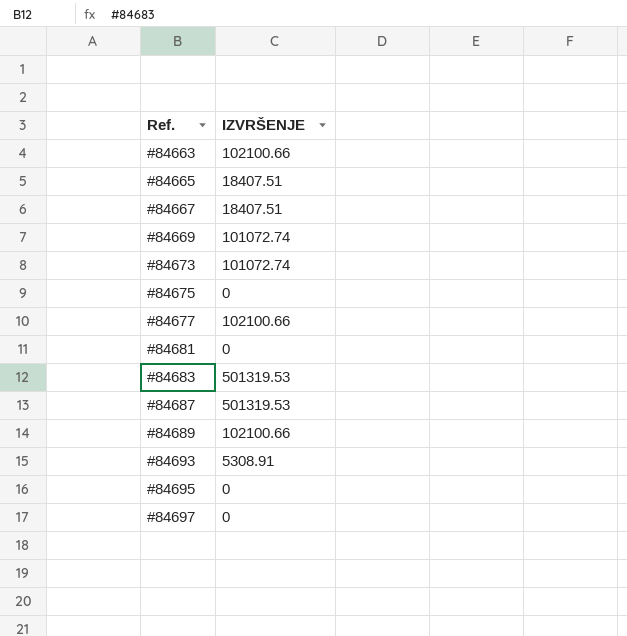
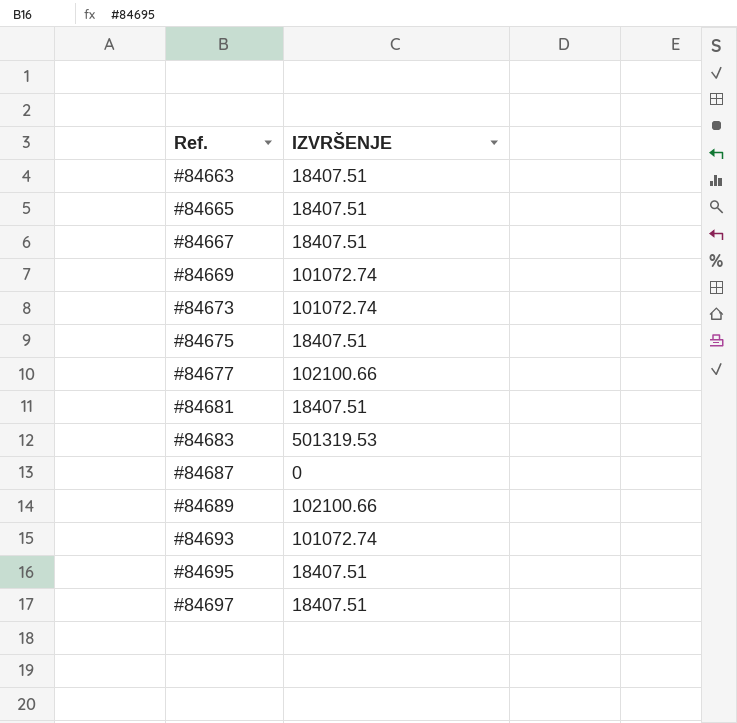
#84663 | IZVRŠENJE: 102100.66 -> 18407.51
#84675 | IZVRŠENJE: 0 -> 18407.51
#84681 | IZVRŠENJE: 0 -> 18407.51
#84687 | IZVRŠENJE: 501319.53 -> 0
#84693 | IZVRŠENJE: 5308.91 -> 101072.74
#84695 | IZVRŠENJE: 0 -> 18407.51
#84697 | IZVRŠENJE: 0 -> 18407.51

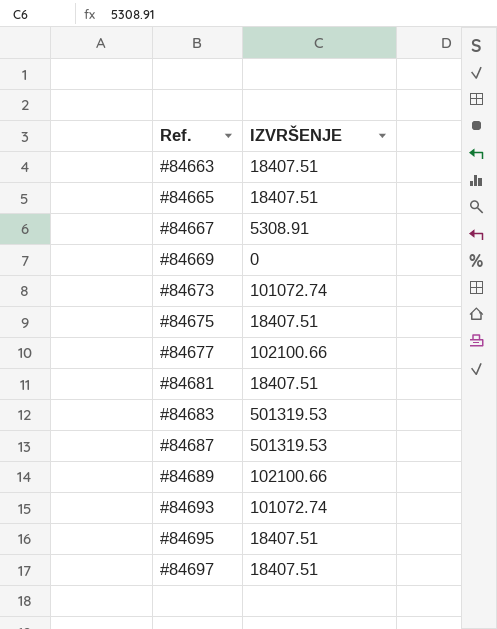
#84667 | IZVRŠENJE: 18407.51 -> 5308.91
#84669 | IZVRŠENJE: 101072.74 -> 0
#84687 | IZVRŠENJE: 0 -> 501319.53

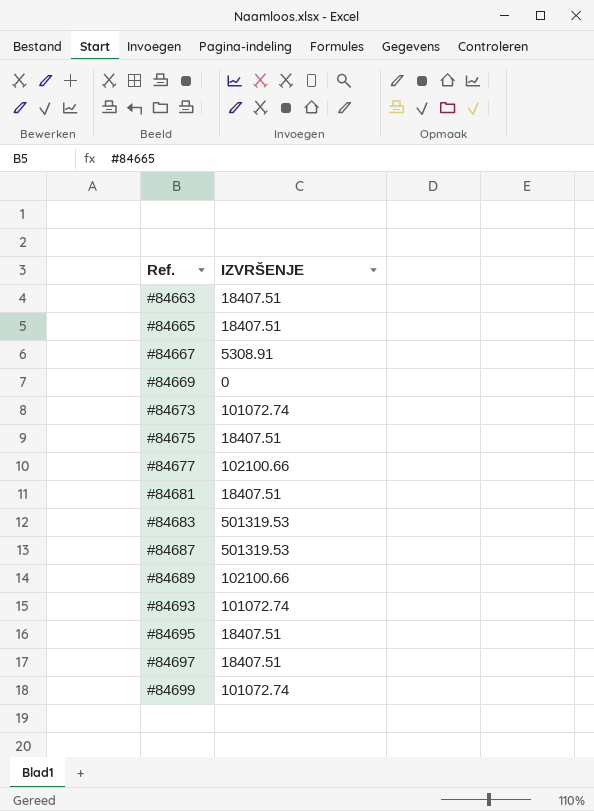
row #84699: none -> 101072.74

